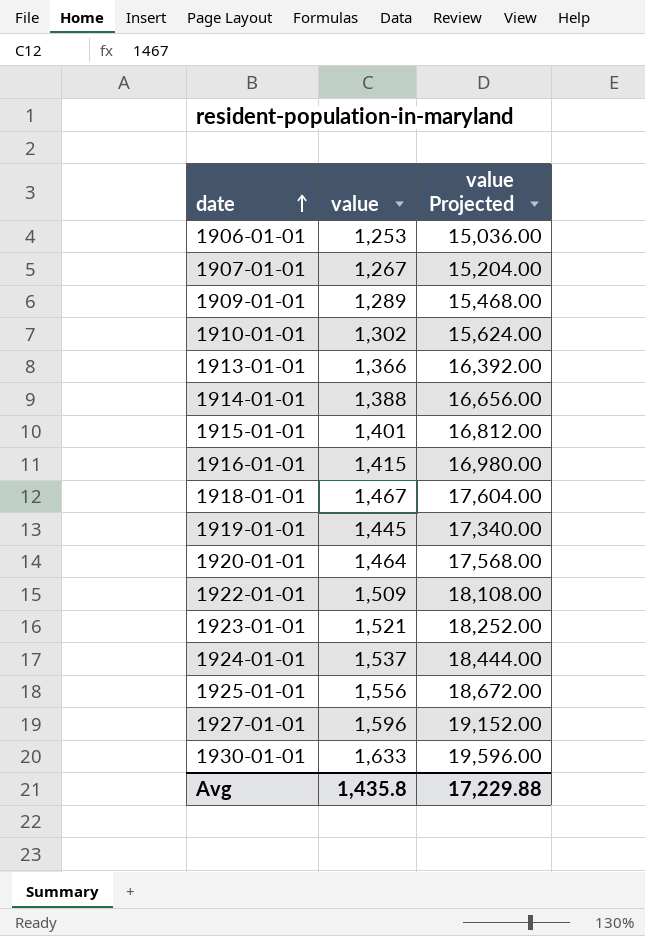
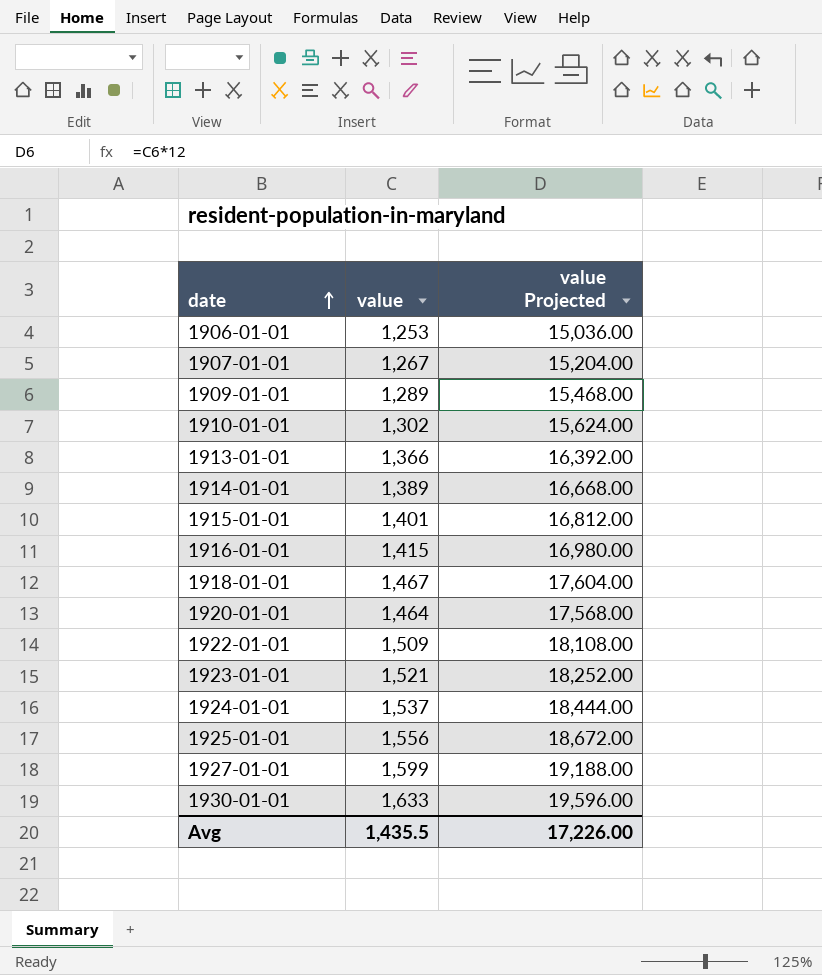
row 1919-01-01: 1,445 | 17,340.00 -> none
1914-01-01 | value: 1,388 -> 1,389
1914-01-01 | value Projected: 16,656.00 -> 16,668.00
1927-01-01 | value: 1,596 -> 1,599
1927-01-01 | value Projected: 19,152.00 -> 19,188.00
Avg | value: 1,435.8 -> 1,435.5
Avg | value Projected: 17,229.88 -> 17,226.00

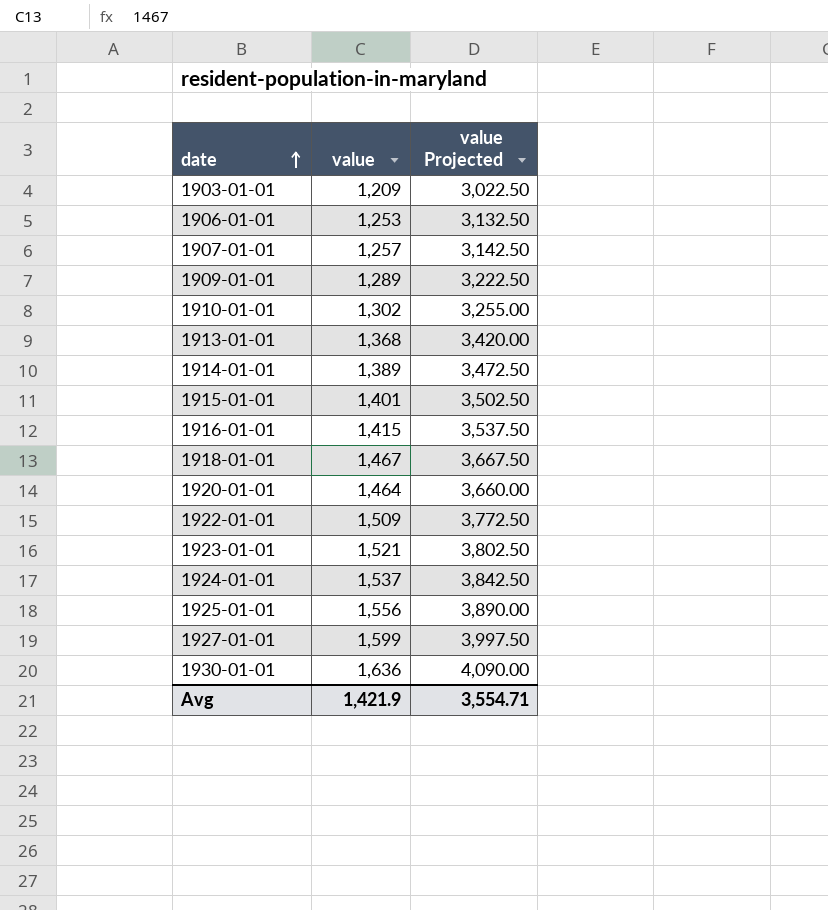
column value Projected | formula: [value] * 12 -> [value] * 2.5
row 1903-01-01: none -> 1,209 | 3,022.50
1907-01-01 | value: 1,267 -> 1,257
1913-01-01 | value: 1,366 -> 1,368
1930-01-01 | value: 1,633 -> 1,636
Avg | value: 1,435.5 -> 1,421.9
Avg | value Projected: 17,226.00 -> 3,554.71

